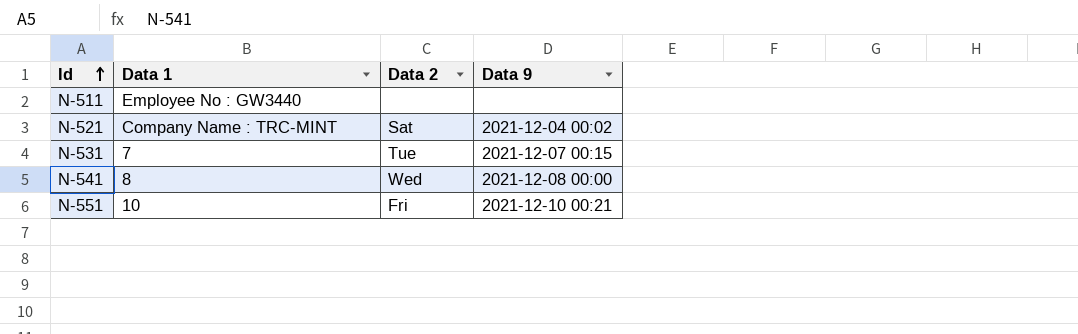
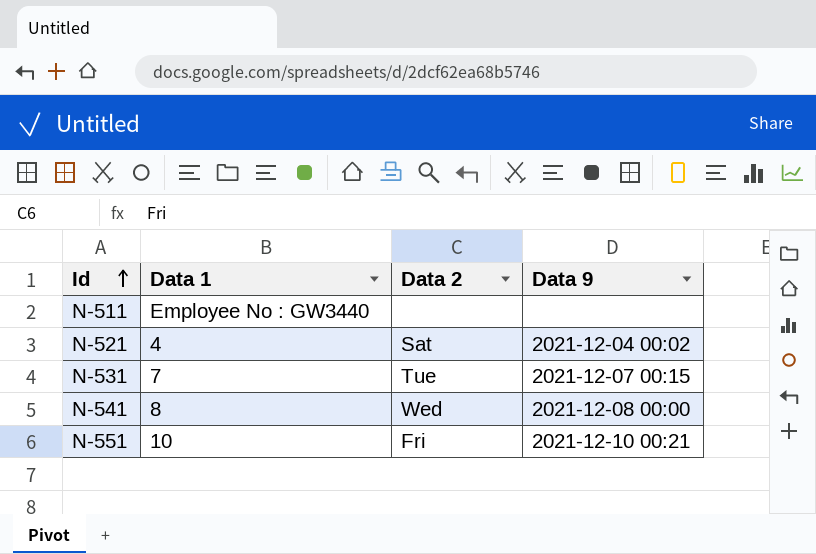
N-521 | Data 1: Company Name : TRC-MINT -> 4

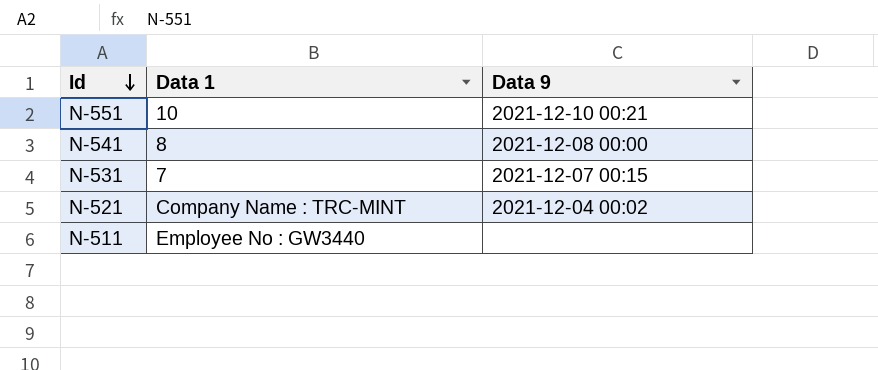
row order: Id ascending -> Id descending
column Data 2 | position: 3 -> none
N-521 | Data 1: 4 -> Company Name : TRC-MINT

